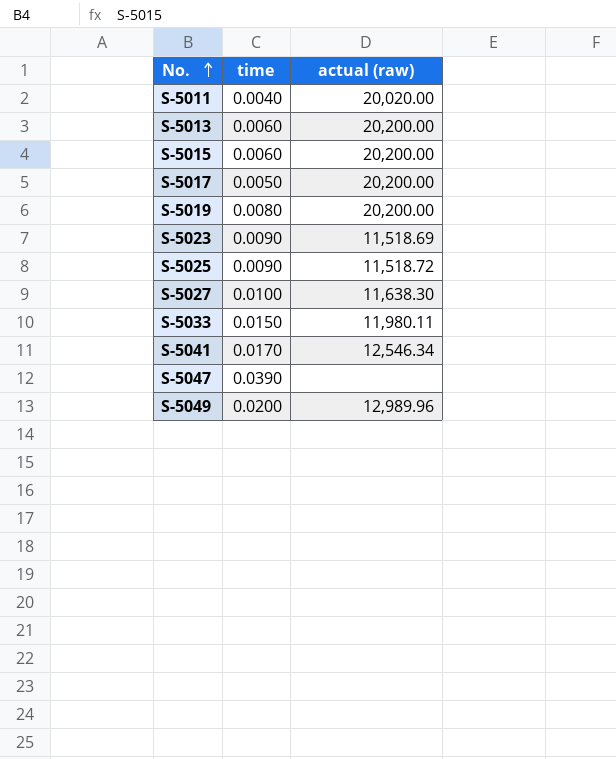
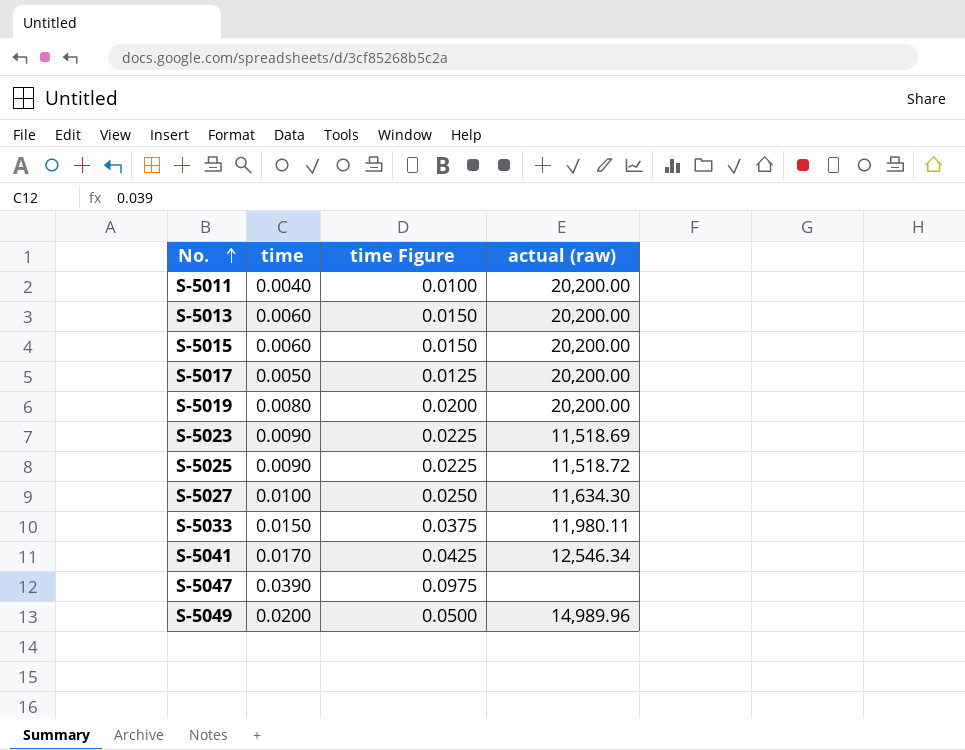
column time Figure | formula: none -> [time] * 2.5
S-5011 | actual (raw): 20,020.00 -> 20,200.00
S-5027 | actual (raw): 11,638.30 -> 11,634.30
S-5049 | actual (raw): 12,989.96 -> 14,989.96

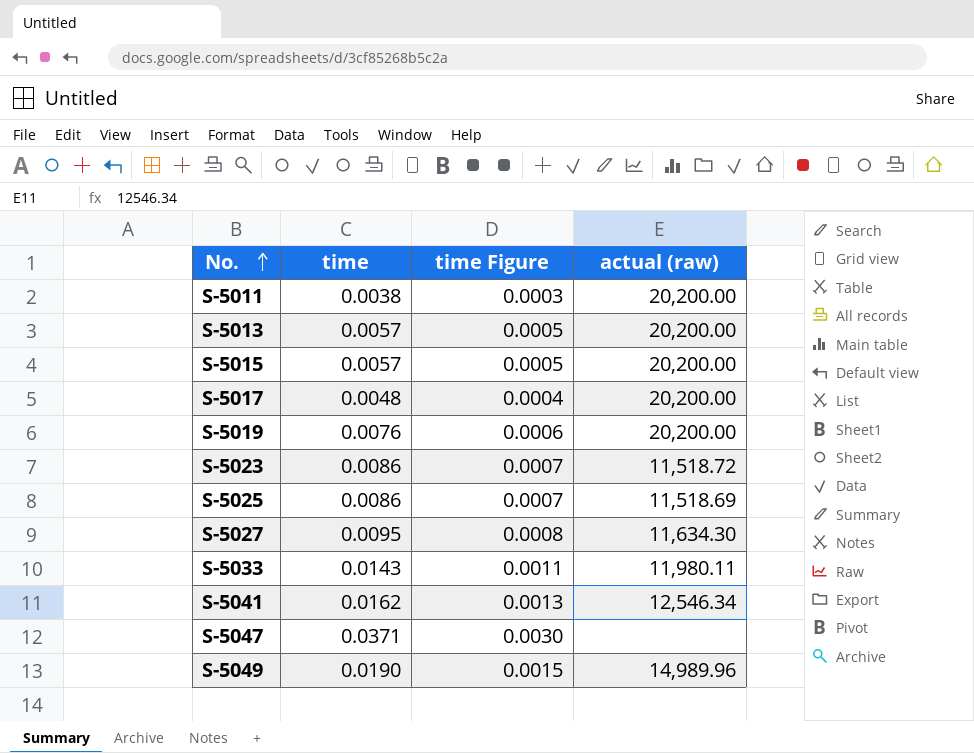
column time Figure | formula: [time] * 2.5 -> [time] * 0.08
S-5011 | time: 0.0040 -> 0.0038
S-5013 | time: 0.0060 -> 0.0057
S-5015 | time: 0.0060 -> 0.0057
S-5017 | time: 0.0050 -> 0.0048
S-5019 | time: 0.0080 -> 0.0076
S-5023 | time: 0.0090 -> 0.0086
S-5023 | actual (raw): 11,518.69 -> 11,518.72
S-5025 | time: 0.0090 -> 0.0086
S-5025 | actual (raw): 11,518.72 -> 11,518.69
S-5027 | time: 0.0100 -> 0.0095
S-5033 | time: 0.0150 -> 0.0143
S-5041 | time: 0.0170 -> 0.0162
S-5047 | time: 0.0390 -> 0.0371
S-5049 | time: 0.0200 -> 0.0190

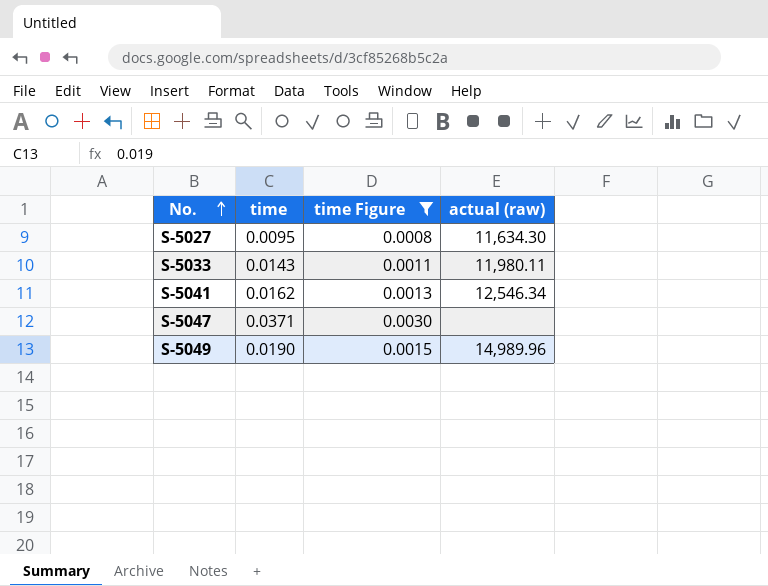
filter: none -> time Figure >= 0.0008

